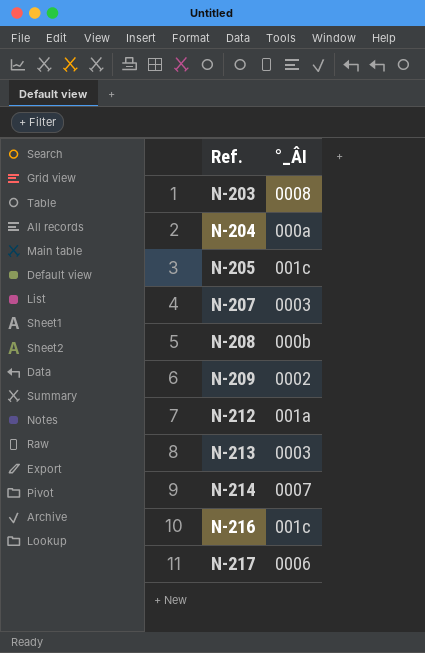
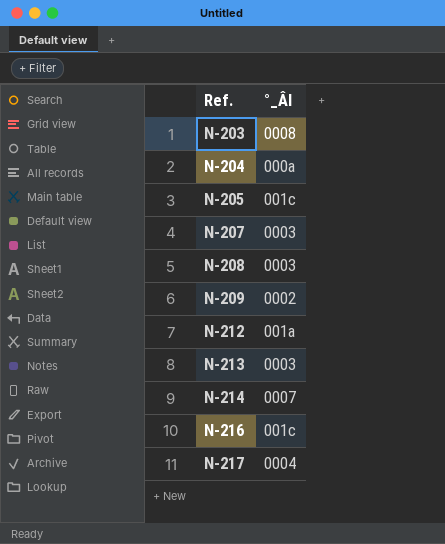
N-208 | °_ÂI: 000b -> 0003
N-217 | °_ÂI: 0006 -> 0004

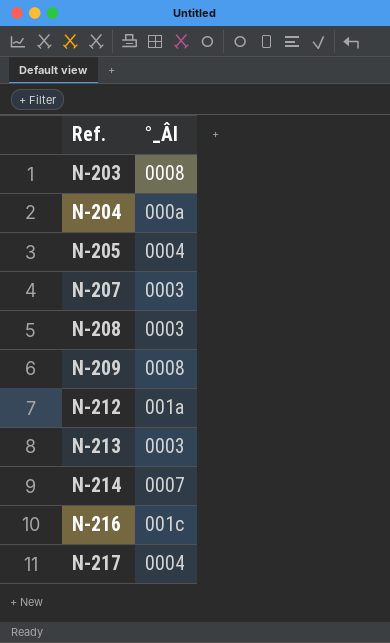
N-205 | °_ÂI: 001c -> 0004
N-209 | °_ÂI: 0002 -> 0008

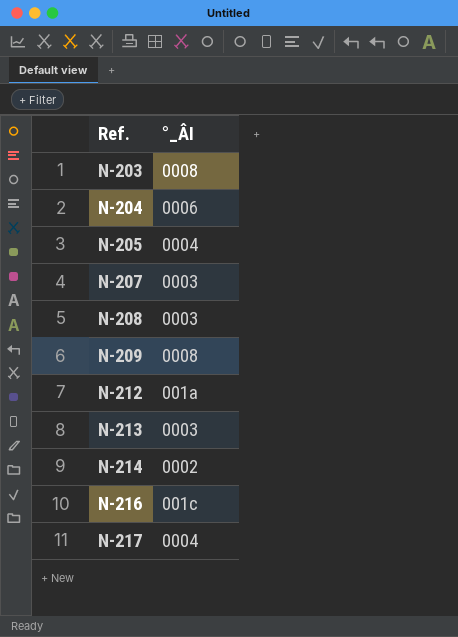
N-204 | °_ÂI: 000a -> 0006
N-214 | °_ÂI: 0007 -> 0002

